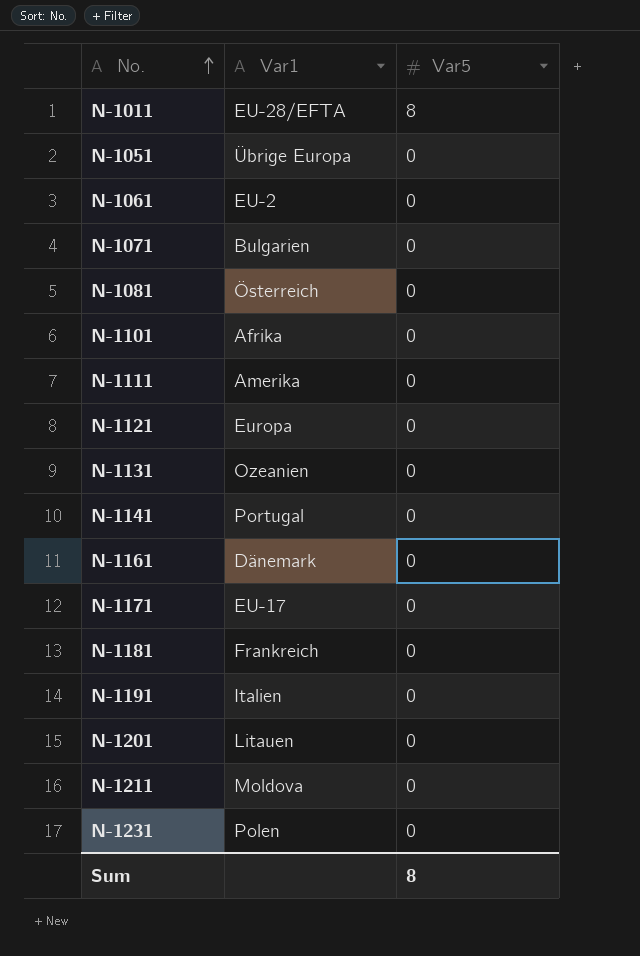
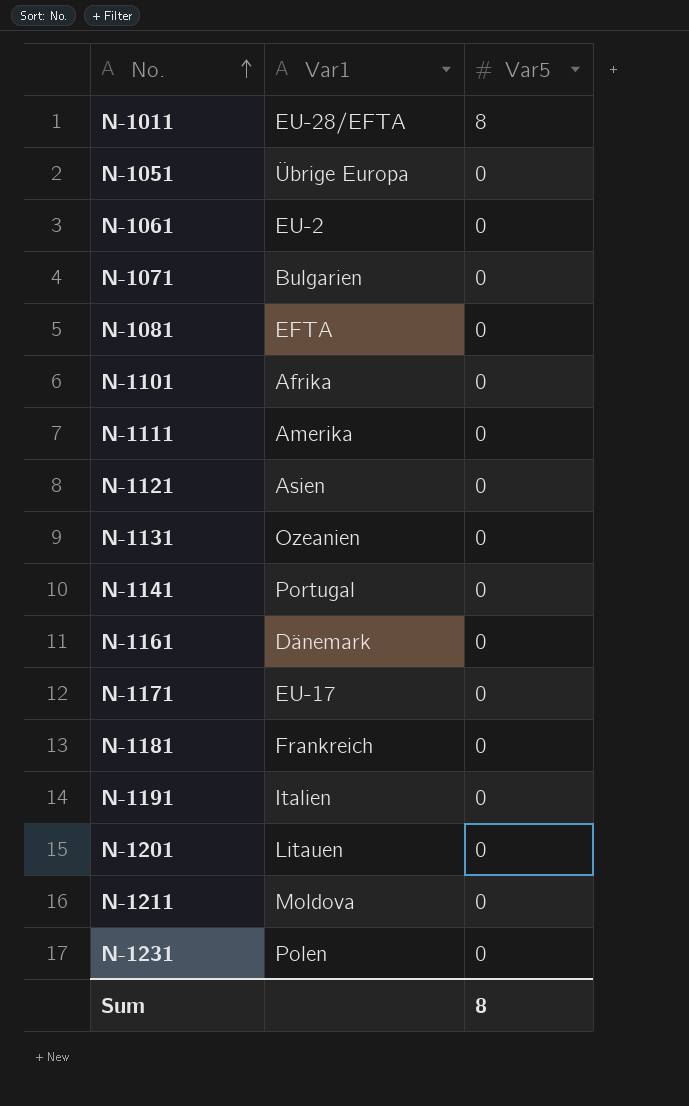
N-1081 | Var1: Österreich -> EFTA
N-1121 | Var1: Europa -> Asien

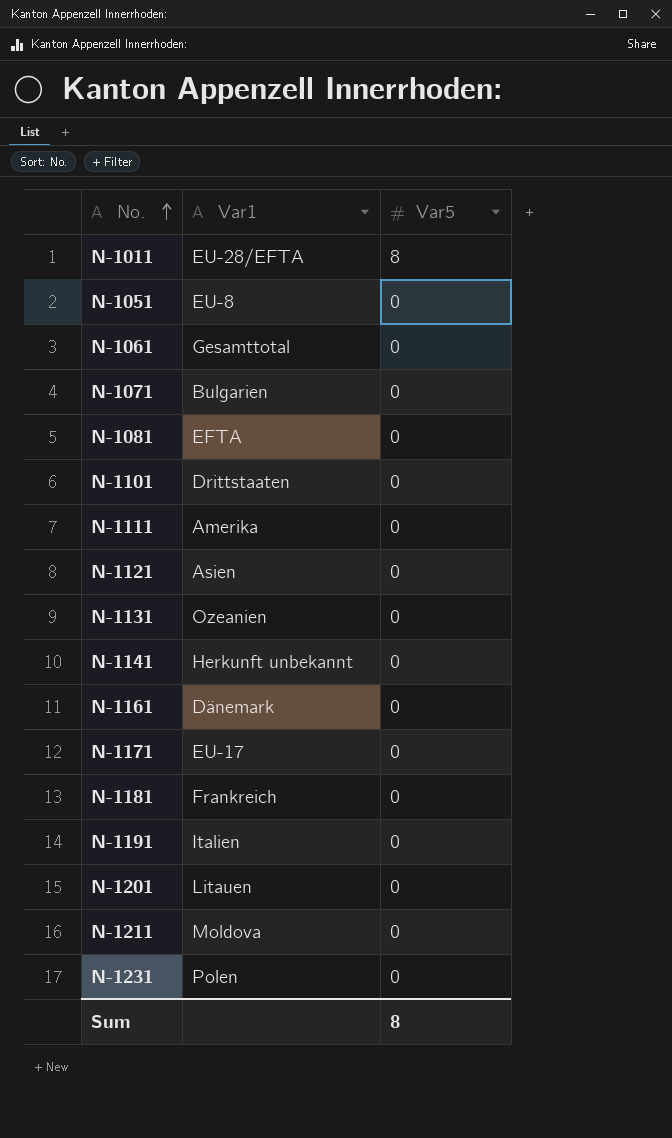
N-1051 | Var1: Übrige Europa -> EU-8
N-1061 | Var1: EU-2 -> Gesamttotal
N-1101 | Var1: Afrika -> Drittstaaten
N-1141 | Var1: Portugal -> Herkunft unbekannt

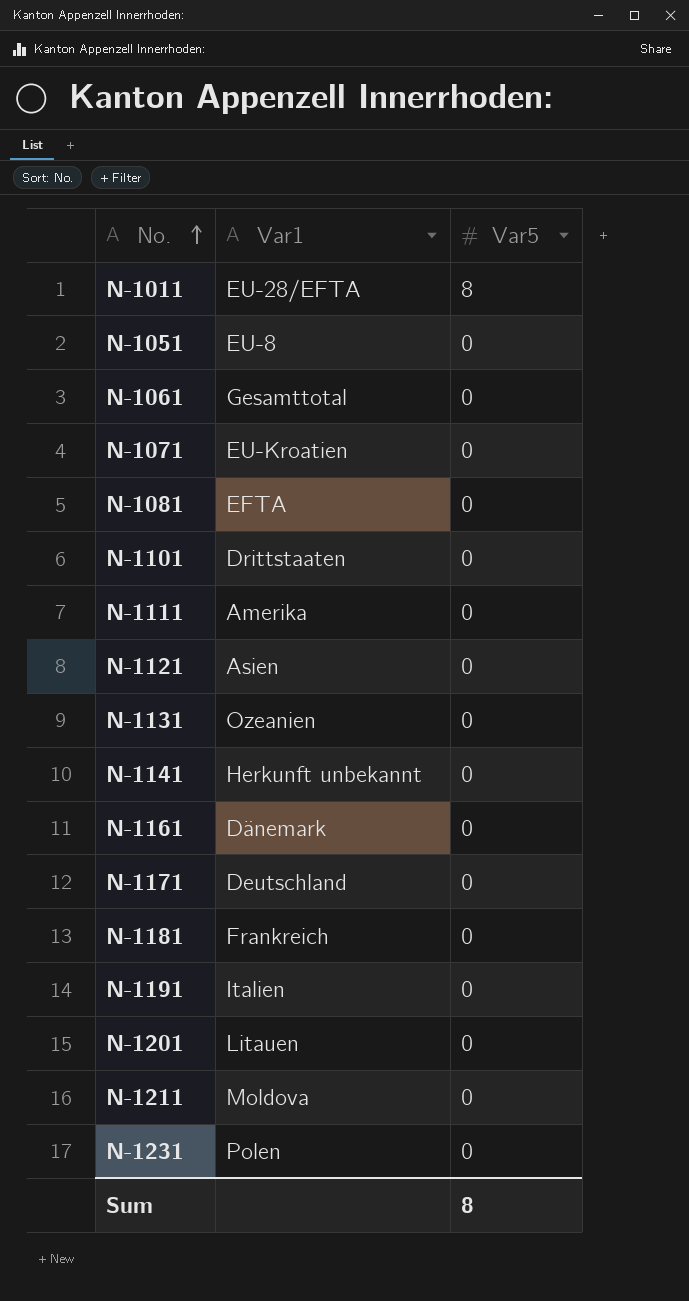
N-1071 | Var1: Bulgarien -> EU-Kroatien
N-1171 | Var1: EU-17 -> Deutschland

